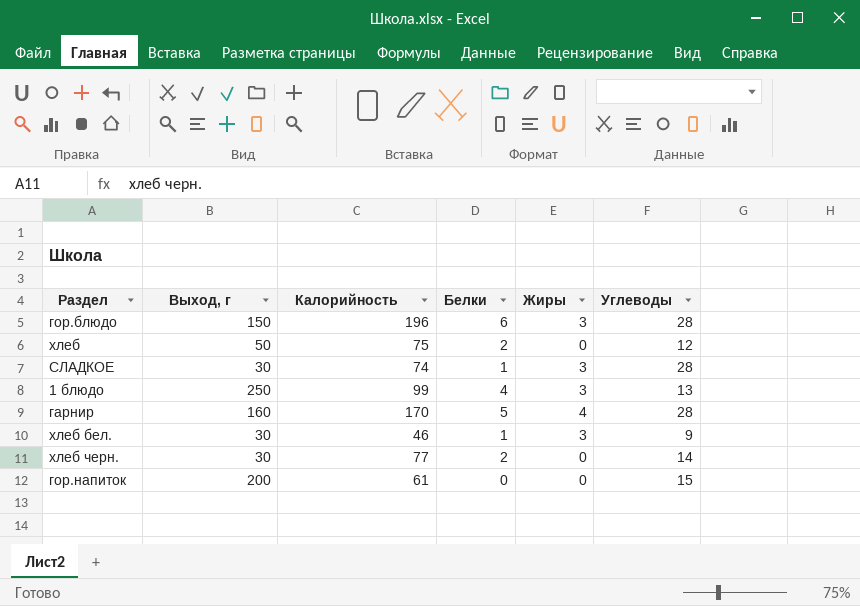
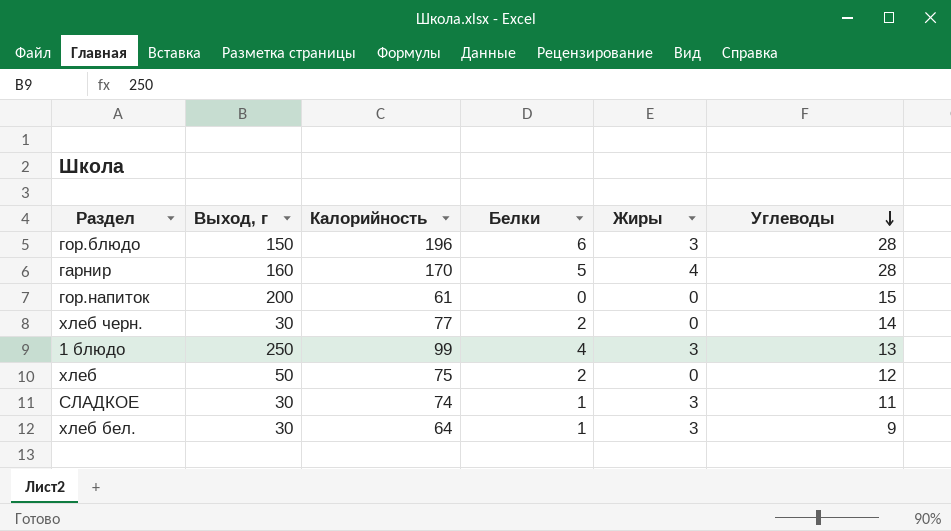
row order: none -> Углеводы descending
СЛАДКОЕ | Углеводы: 28 -> 11
хлеб бел. | Калорийность: 46 -> 64

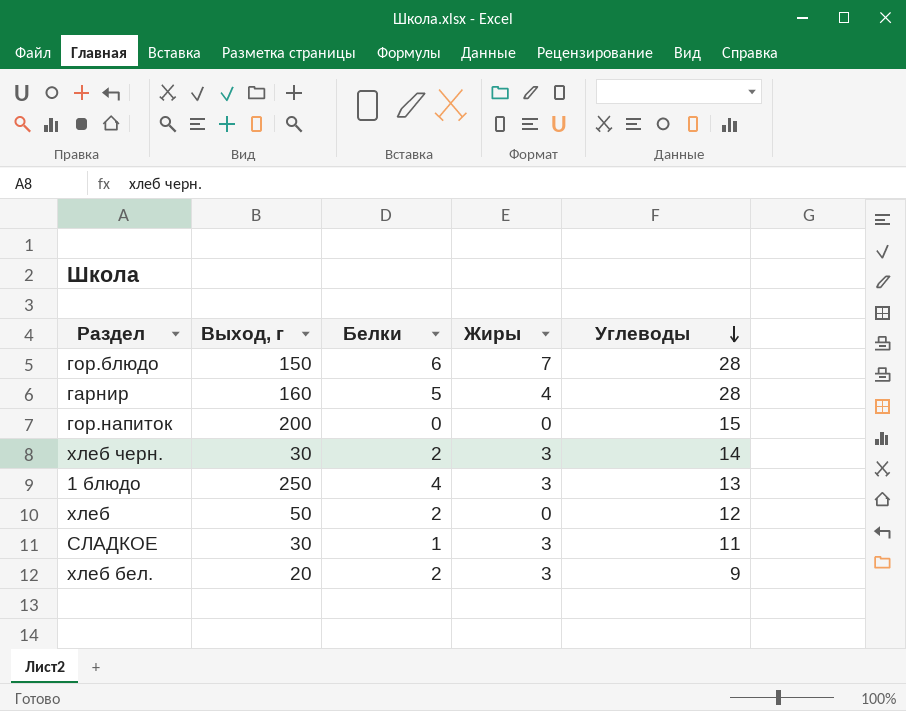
column Калорийность | position: 3 -> none
гор.блюдо | Жиры: 3 -> 7
хлеб черн. | Жиры: 0 -> 3
хлеб бел. | Выход, г: 30 -> 20
хлеб бел. | Белки: 1 -> 2

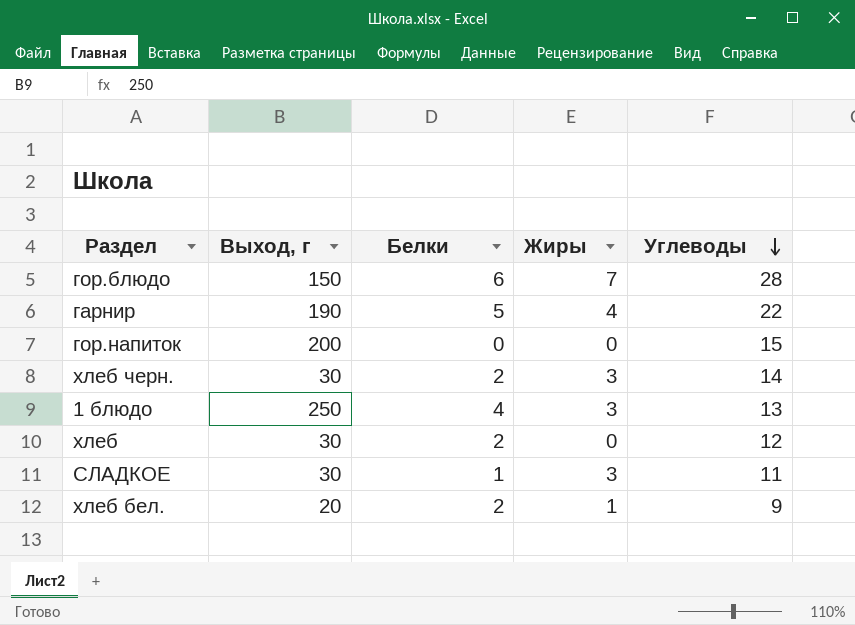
гарнир | Выход, г: 160 -> 190
гарнир | Углеводы: 28 -> 22
хлеб | Выход, г: 50 -> 30
хлеб бел. | Жиры: 3 -> 1

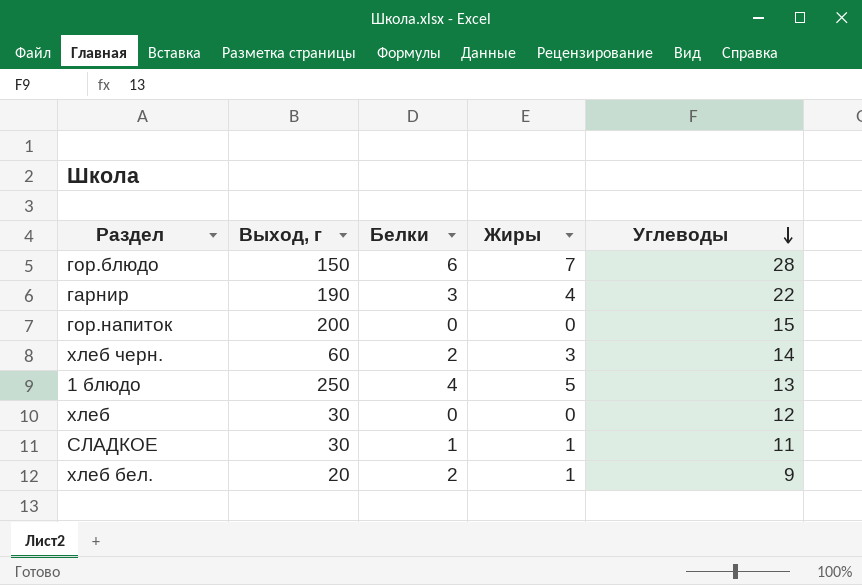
гарнир | Белки: 5 -> 3
хлеб черн. | Выход, г: 30 -> 60
1 блюдо | Жиры: 3 -> 5
хлеб | Белки: 2 -> 0
СЛАДКОЕ | Жиры: 3 -> 1

